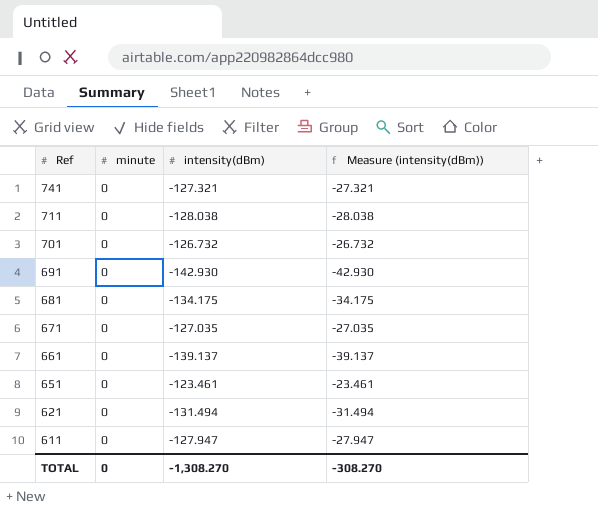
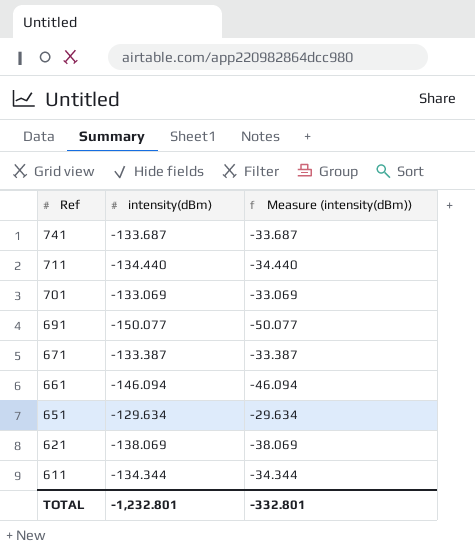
column minute | position: 2 -> none
row 681: 0 | -134.175 | -34.175 -> none
741 | intensity(dBm): -127.321 -> -133.687
741 | Measure (intensity(dBm)): -27.321 -> -33.687
711 | intensity(dBm): -128.038 -> -134.440
711 | Measure (intensity(dBm)): -28.038 -> -34.440
701 | intensity(dBm): -126.732 -> -133.069
701 | Measure (intensity(dBm)): -26.732 -> -33.069
691 | intensity(dBm): -142.930 -> -150.077
691 | Measure (intensity(dBm)): -42.930 -> -50.077
671 | intensity(dBm): -127.035 -> -133.387
671 | Measure (intensity(dBm)): -27.035 -> -33.387
661 | intensity(dBm): -139.137 -> -146.094
661 | Measure (intensity(dBm)): -39.137 -> -46.094
651 | intensity(dBm): -123.461 -> -129.634
651 | Measure (intensity(dBm)): -23.461 -> -29.634
621 | intensity(dBm): -131.494 -> -138.069
621 | Measure (intensity(dBm)): -31.494 -> -38.069
611 | intensity(dBm): -127.947 -> -134.344
611 | Measure (intensity(dBm)): -27.947 -> -34.344
TOTAL | intensity(dBm): -1,308.270 -> -1,232.801
TOTAL | Measure (intensity(dBm)): -308.270 -> -332.801

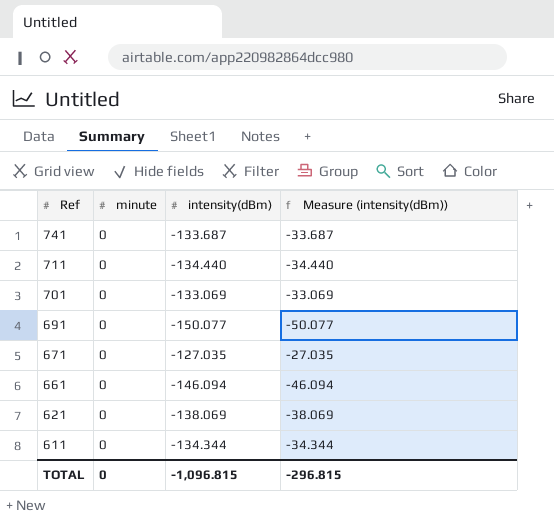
column minute | position: none -> 2
row 651: -129.634 | -29.634 -> none
671 | intensity(dBm): -133.387 -> -127.035
671 | Measure (intensity(dBm)): -33.387 -> -27.035
TOTAL | intensity(dBm): -1,232.801 -> -1,096.815
TOTAL | Measure (intensity(dBm)): -332.801 -> -296.815

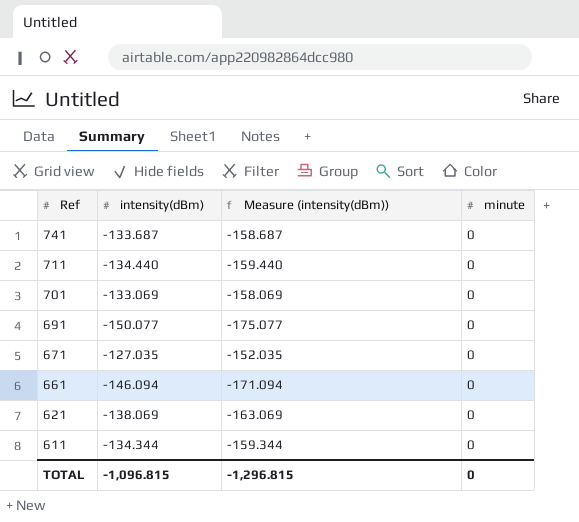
column Measure (intensity(dBm)) | formula: [intensity(dBm)] + 100 -> [intensity(dBm)] - 25
column minute | position: 2 -> 4
TOTAL | Measure (intensity(dBm)): -296.815 -> -1,296.815

